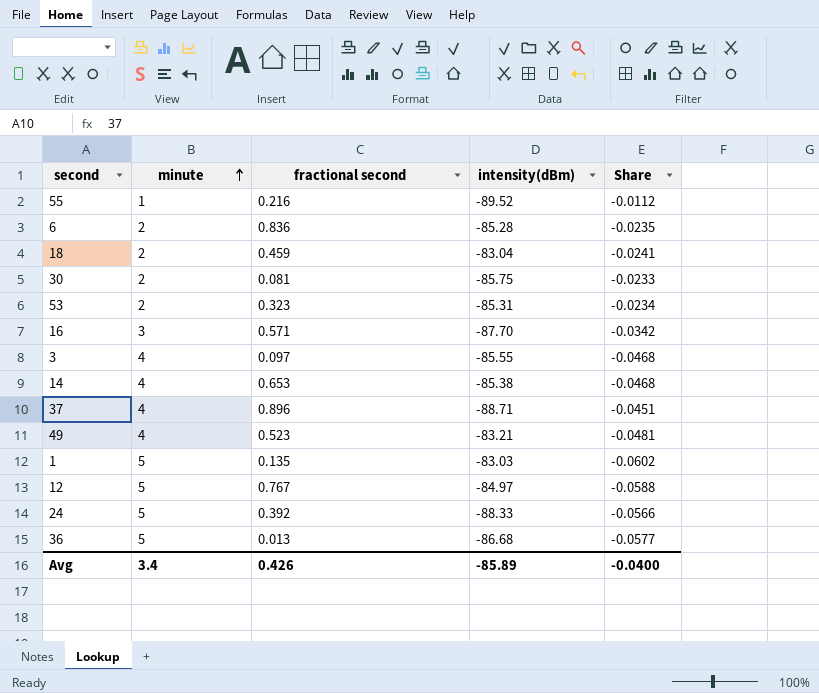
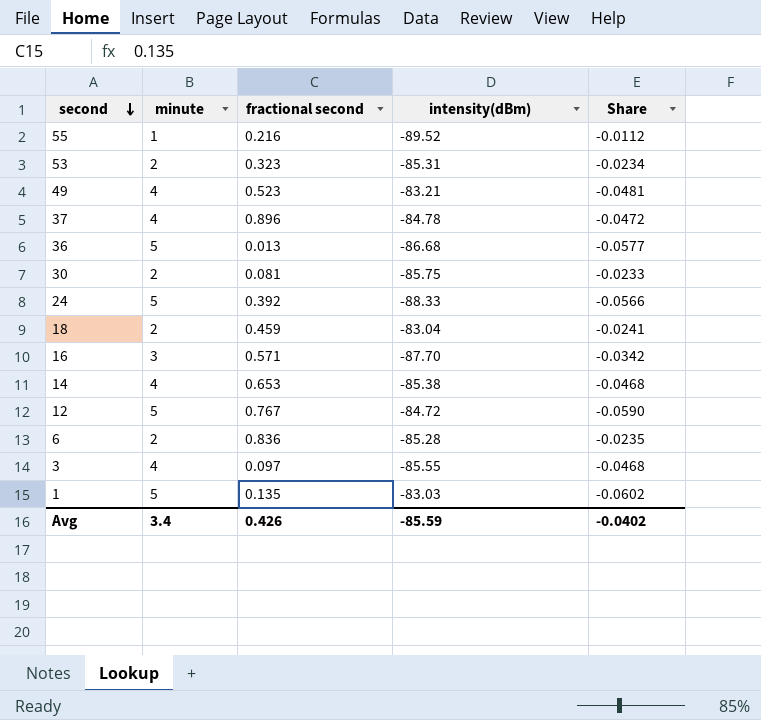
row order: minute ascending -> second descending
37 | intensity(dBm): -88.71 -> -84.78
37 | Share: -0.0451 -> -0.0472
12 | intensity(dBm): -84.97 -> -84.72
12 | Share: -0.0588 -> -0.0590
Avg | intensity(dBm): -85.89 -> -85.59
Avg | Share: -0.0400 -> -0.0402

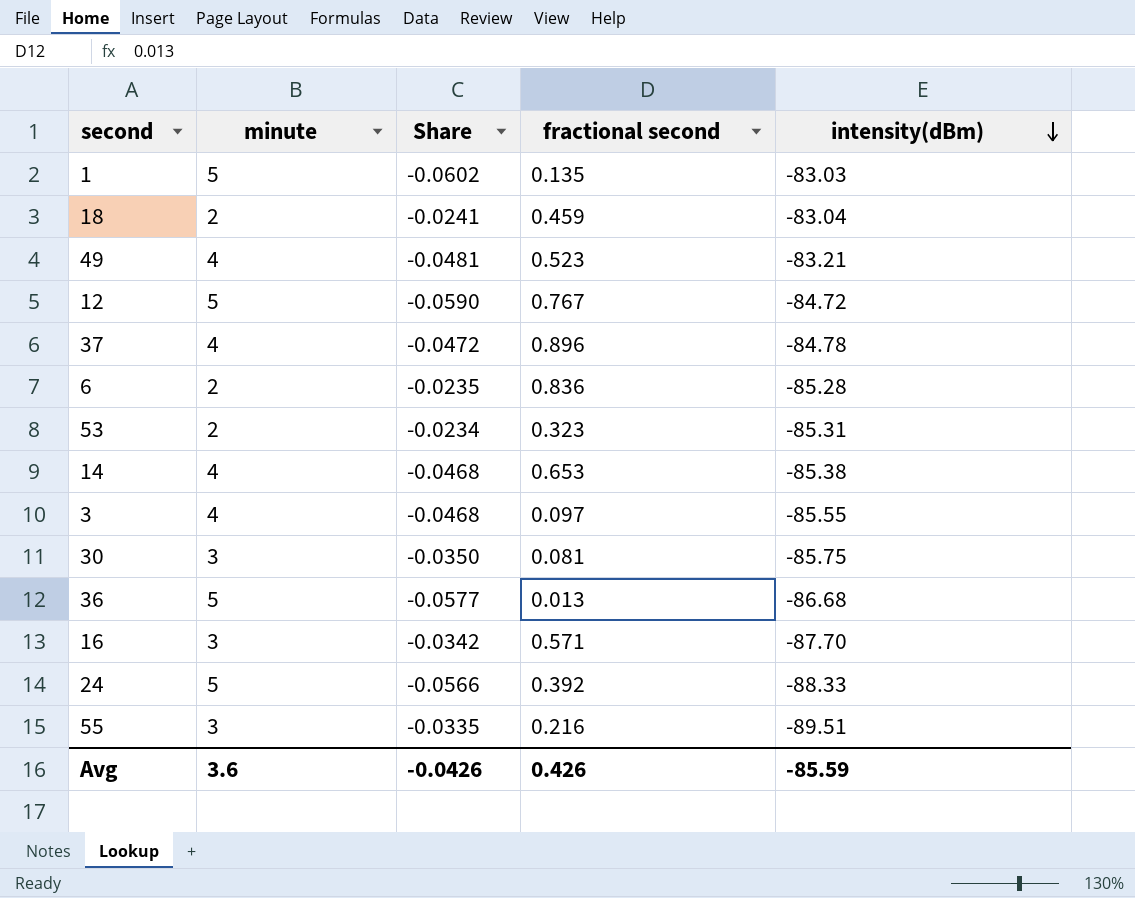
row order: second descending -> intensity(dBm) descending
column Share | position: 5 -> 3
30 | minute: 2 -> 3
30 | Share: -0.0233 -> -0.0350
55 | minute: 1 -> 3
55 | Share: -0.0112 -> -0.0335
55 | intensity(dBm): -89.52 -> -89.51
Avg | minute: 3.4 -> 3.6
Avg | Share: -0.0402 -> -0.0426

